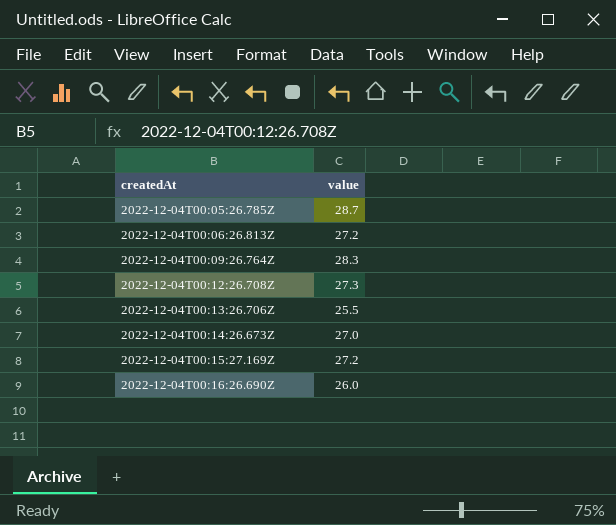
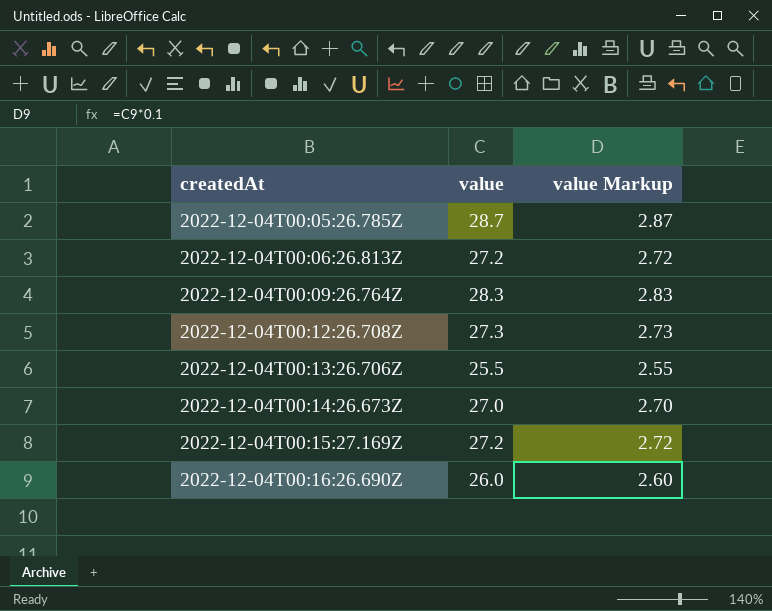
column value Markup | formula: none -> [value] * 0.1

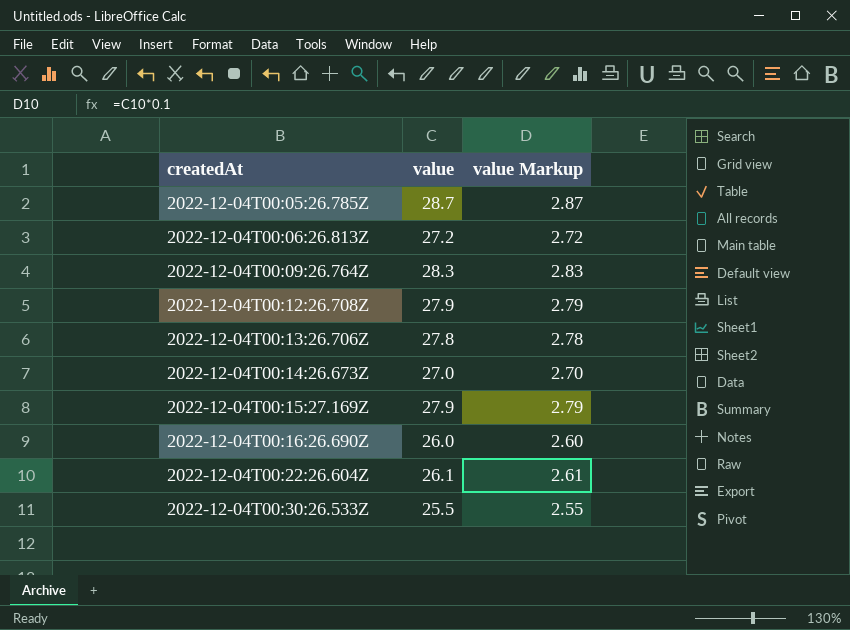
2022-12-04T00:12:26.708Z | value: 27.3 -> 27.9
2022-12-04T00:12:26.708Z | value Markup: 2.73 -> 2.79
2022-12-04T00:13:26.706Z | value: 25.5 -> 27.8
2022-12-04T00:13:26.706Z | value Markup: 2.55 -> 2.78
2022-12-04T00:15:27.169Z | value: 27.2 -> 27.9
2022-12-04T00:15:27.169Z | value Markup: 2.72 -> 2.79
row 2022-12-04T00:22:26.604Z: none -> 26.1 | 2.61
row 2022-12-04T00:30:26.533Z: none -> 25.5 | 2.55

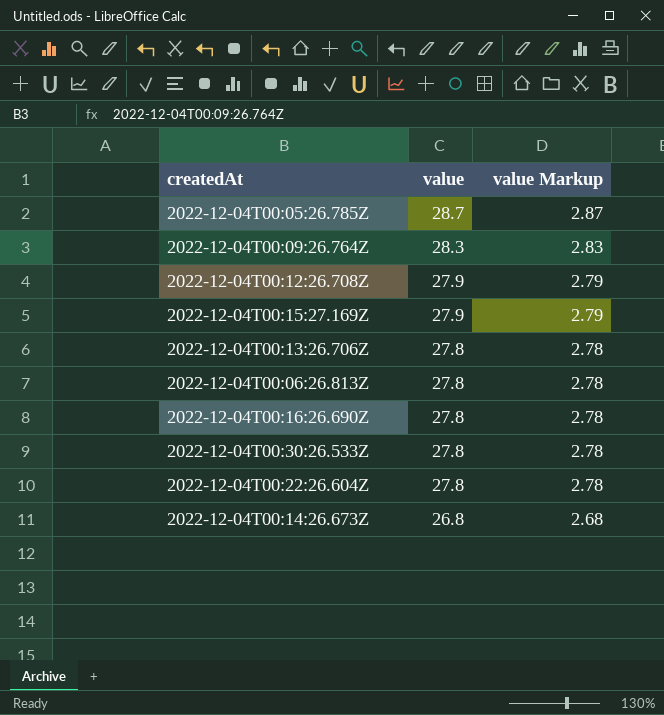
row order: createdAt ascending -> value descending
2022-12-04T00:06:26.813Z | value: 27.2 -> 27.8
2022-12-04T00:06:26.813Z | value Markup: 2.72 -> 2.78
2022-12-04T00:16:26.690Z | value: 26.0 -> 27.8
2022-12-04T00:16:26.690Z | value Markup: 2.60 -> 2.78
2022-12-04T00:30:26.533Z | value: 25.5 -> 27.8
2022-12-04T00:30:26.533Z | value Markup: 2.55 -> 2.78
2022-12-04T00:22:26.604Z | value: 26.1 -> 27.8
2022-12-04T00:22:26.604Z | value Markup: 2.61 -> 2.78
2022-12-04T00:14:26.673Z | value: 27.0 -> 26.8
2022-12-04T00:14:26.673Z | value Markup: 2.70 -> 2.68

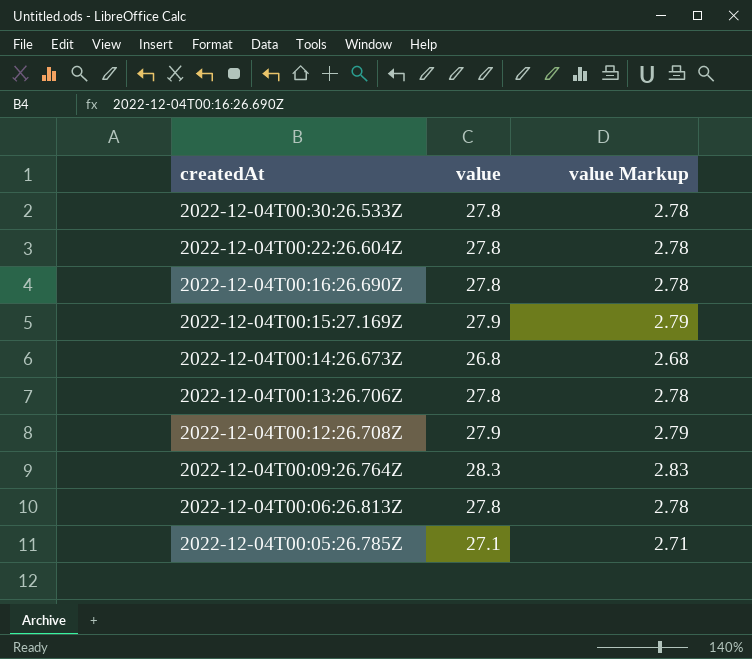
row order: value descending -> createdAt descending
2022-12-04T00:05:26.785Z | value: 28.7 -> 27.1
2022-12-04T00:05:26.785Z | value Markup: 2.87 -> 2.71

